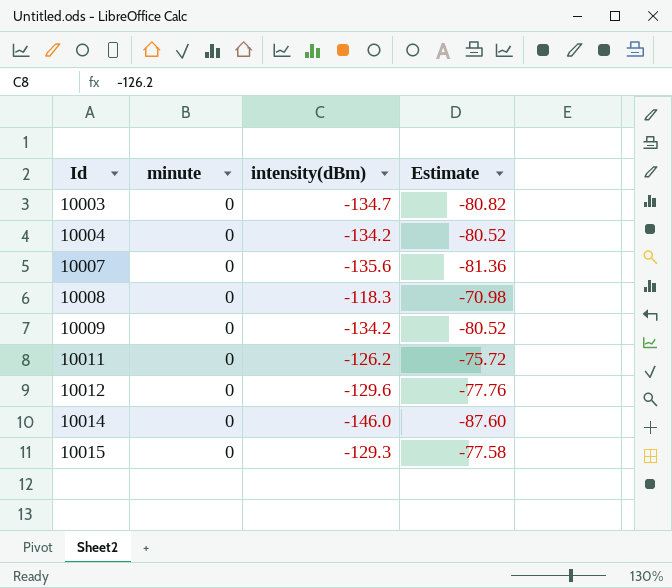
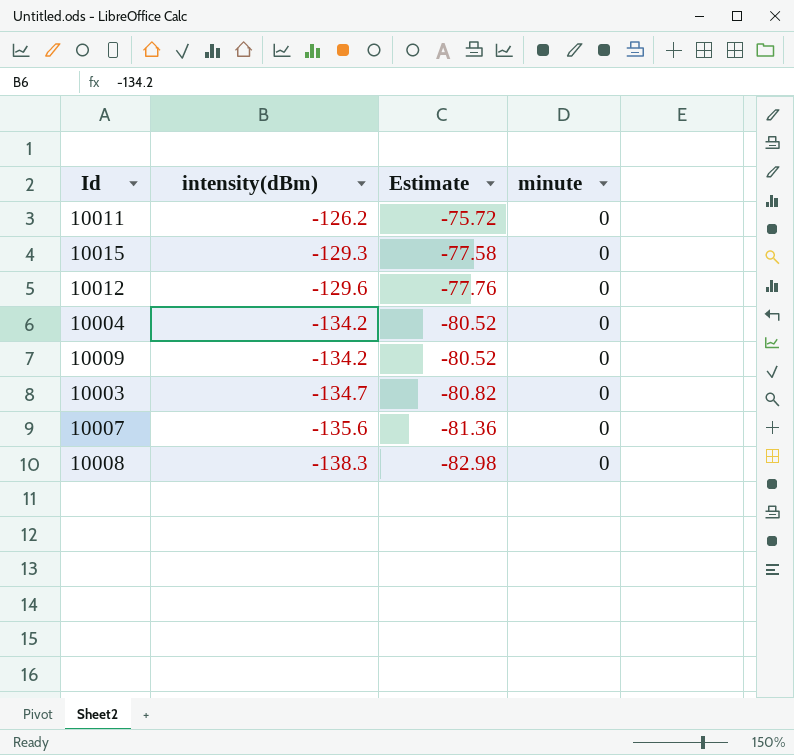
row order: Id ascending -> intensity(dBm) descending
column minute | position: 2 -> 4
row 10014: 0 | -146.0 | -87.60 -> none
10008 | intensity(dBm): -118.3 -> -138.3
10008 | Estimate: -70.98 -> -82.98

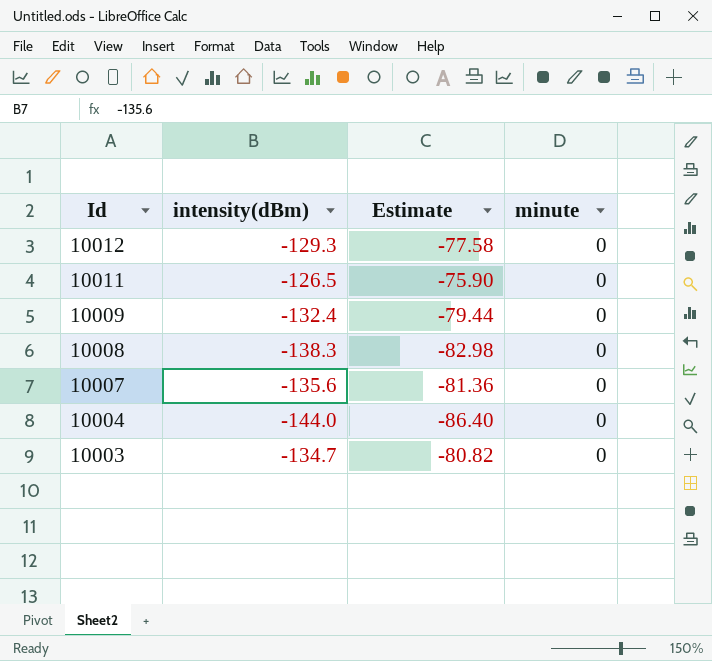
row order: intensity(dBm) descending -> Id descending
row 10015: -129.3 | -77.58 | 0 -> none
10012 | intensity(dBm): -129.6 -> -129.3
10012 | Estimate: -77.76 -> -77.58
10011 | intensity(dBm): -126.2 -> -126.5
10011 | Estimate: -75.72 -> -75.90
10009 | intensity(dBm): -134.2 -> -132.4
10009 | Estimate: -80.52 -> -79.44
10004 | intensity(dBm): -134.2 -> -144.0
10004 | Estimate: -80.52 -> -86.40

